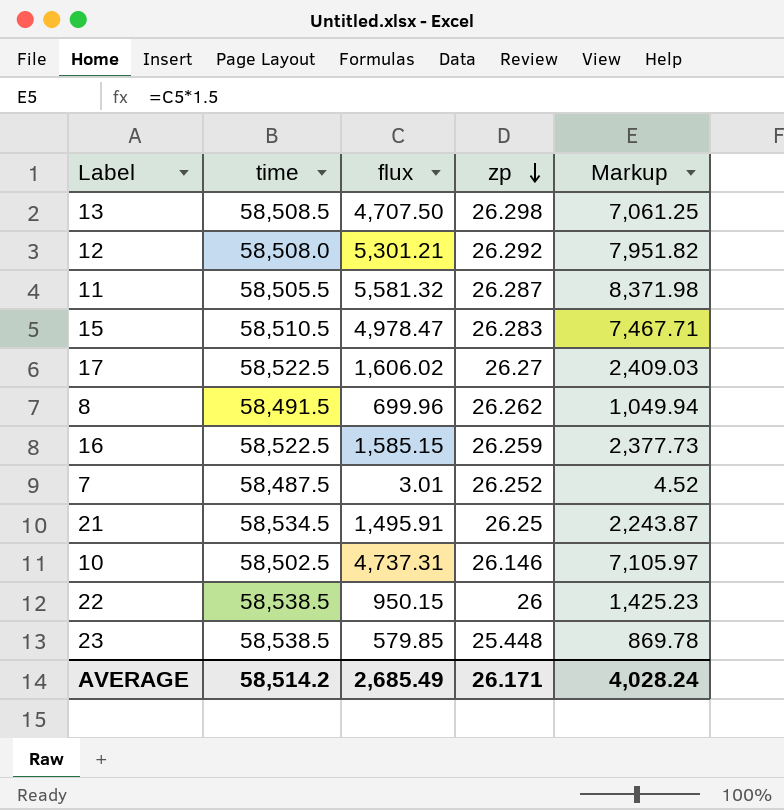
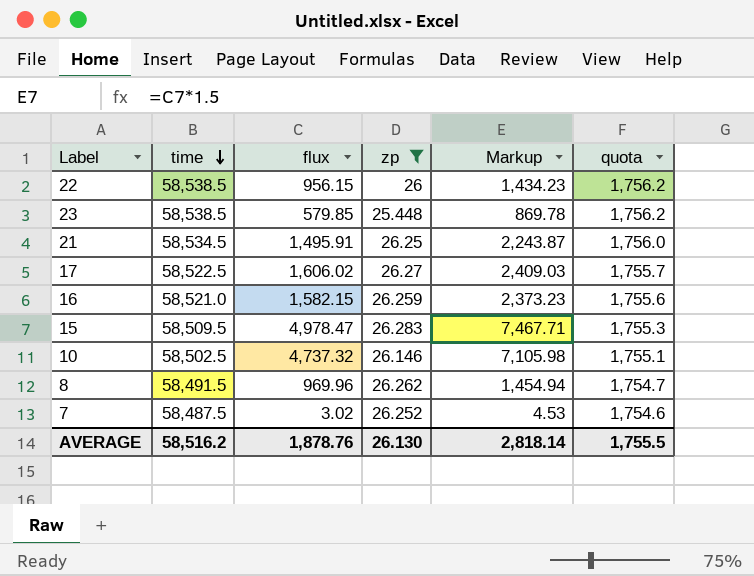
filter: none -> zp <= 26.283
row order: zp descending -> time descending
column quota | formula: none -> [time] * 0.03
22 | flux: 950.15 -> 956.15
22 | Markup: 1,425.23 -> 1,434.23
16 | time: 58,522.5 -> 58,521.0
16 | flux: 1,585.15 -> 1,582.15
16 | Markup: 2,377.73 -> 2,373.23
15 | time: 58,510.5 -> 58,509.5
10 | flux: 4,737.31 -> 4,737.32
10 | Markup: 7,105.97 -> 7,105.98
8 | flux: 699.96 -> 969.96
8 | Markup: 1,049.94 -> 1,454.94
7 | flux: 3.01 -> 3.02
7 | Markup: 4.52 -> 4.53
AVERAGE | time: 58,514.2 -> 58,516.2
AVERAGE | flux: 2,685.49 -> 1,878.76
AVERAGE | zp: 26.171 -> 26.130
AVERAGE | Markup: 4,028.24 -> 2,818.14

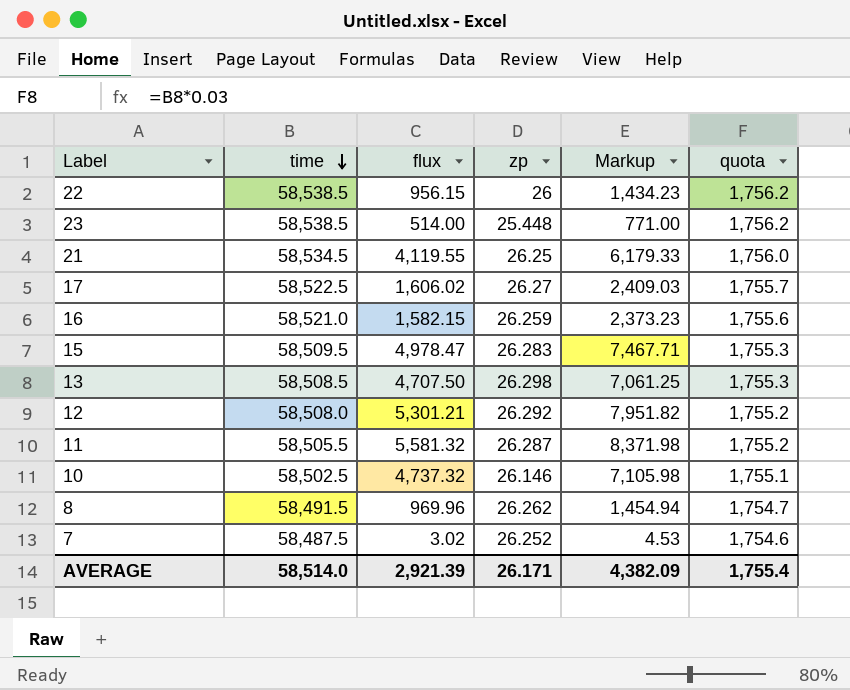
filter: zp <= 26.283 -> none
23 | flux: 579.85 -> 514.00
23 | Markup: 869.78 -> 771.00
21 | flux: 1,495.91 -> 4,119.55
21 | Markup: 2,243.87 -> 6,179.33
AVERAGE | time: 58,516.2 -> 58,514.0
AVERAGE | flux: 1,878.76 -> 2,921.39
AVERAGE | zp: 26.130 -> 26.171
AVERAGE | Markup: 2,818.14 -> 4,382.09
AVERAGE | quota: 1,755.5 -> 1,755.4

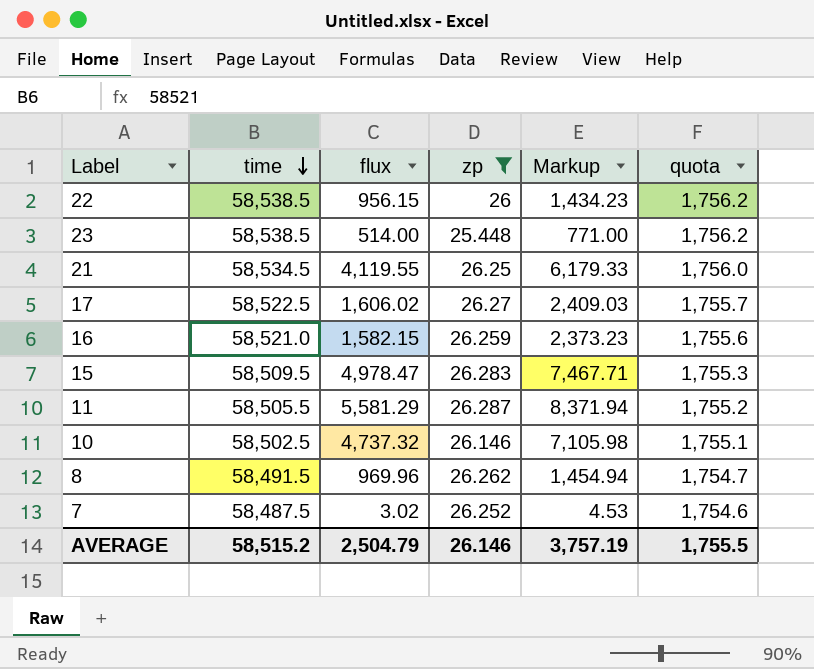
filter: none -> zp <= 26.287
11 | flux: 5,581.32 -> 5,581.29
11 | Markup: 8,371.98 -> 8,371.94
AVERAGE | time: 58,514.0 -> 58,515.2
AVERAGE | flux: 2,921.39 -> 2,504.79
AVERAGE | zp: 26.171 -> 26.146
AVERAGE | Markup: 4,382.09 -> 3,757.19
AVERAGE | quota: 1,755.4 -> 1,755.5

